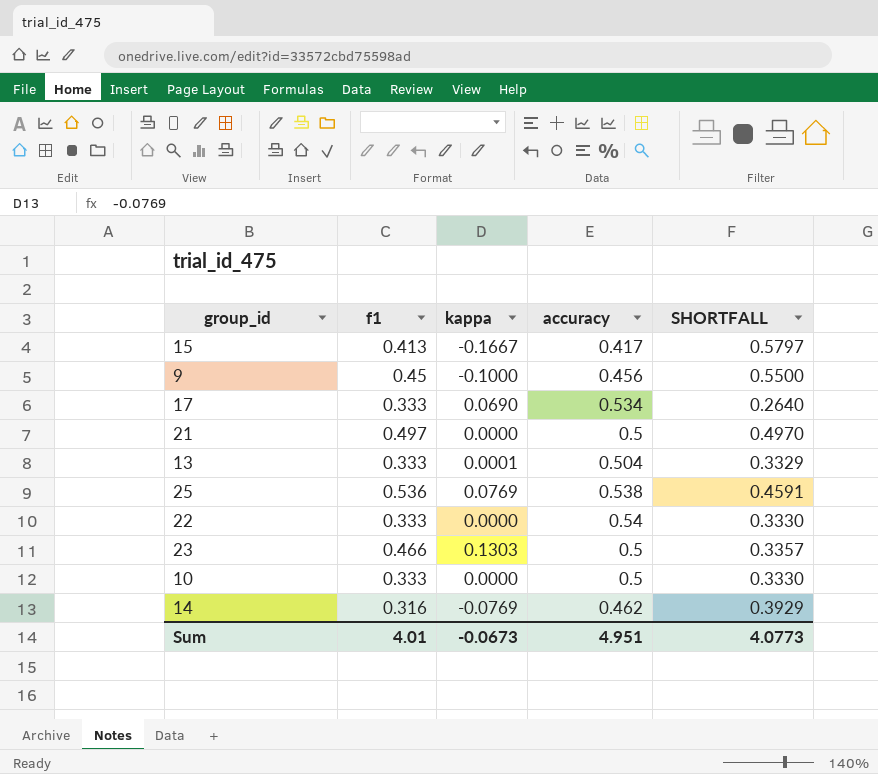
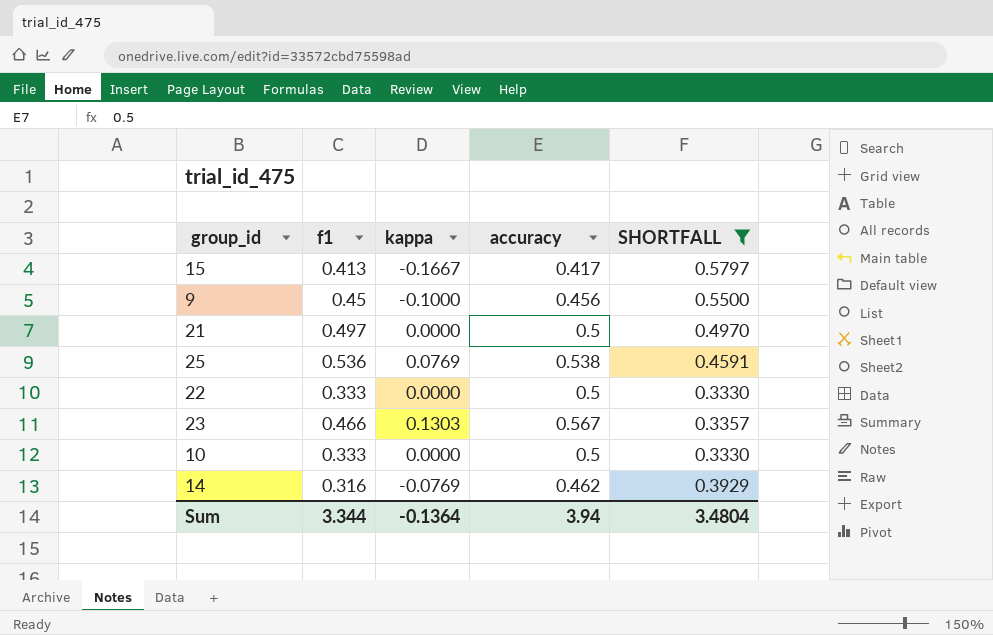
filter: none -> SHORTFALL >= 0.3330
22 | accuracy: 0.54 -> 0.5
23 | accuracy: 0.5 -> 0.567
Sum | f1: 4.01 -> 3.344
Sum | kappa: -0.0673 -> -0.1364
Sum | accuracy: 4.951 -> 3.94
Sum | SHORTFALL: 4.0773 -> 3.4804

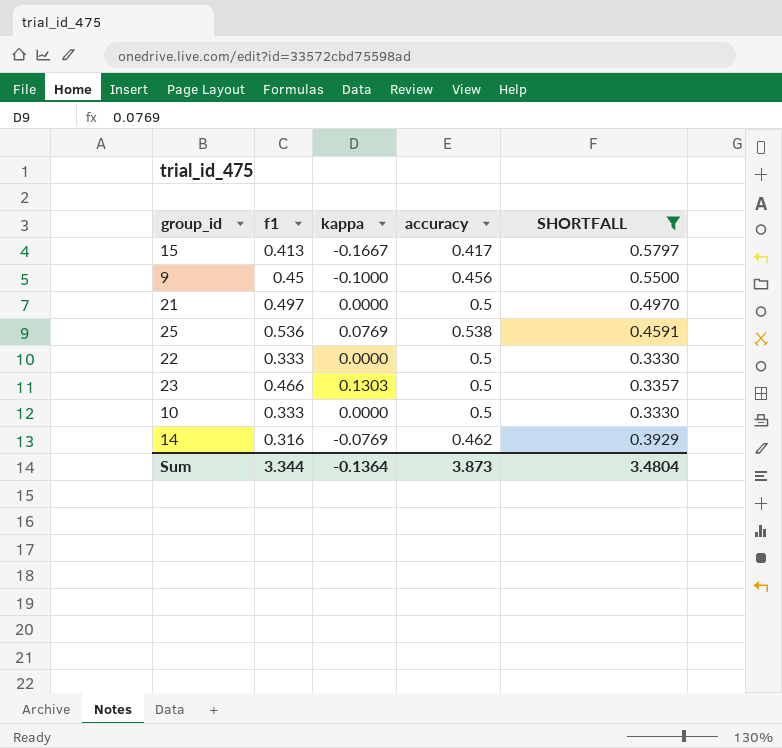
23 | accuracy: 0.567 -> 0.5
Sum | accuracy: 3.94 -> 3.873

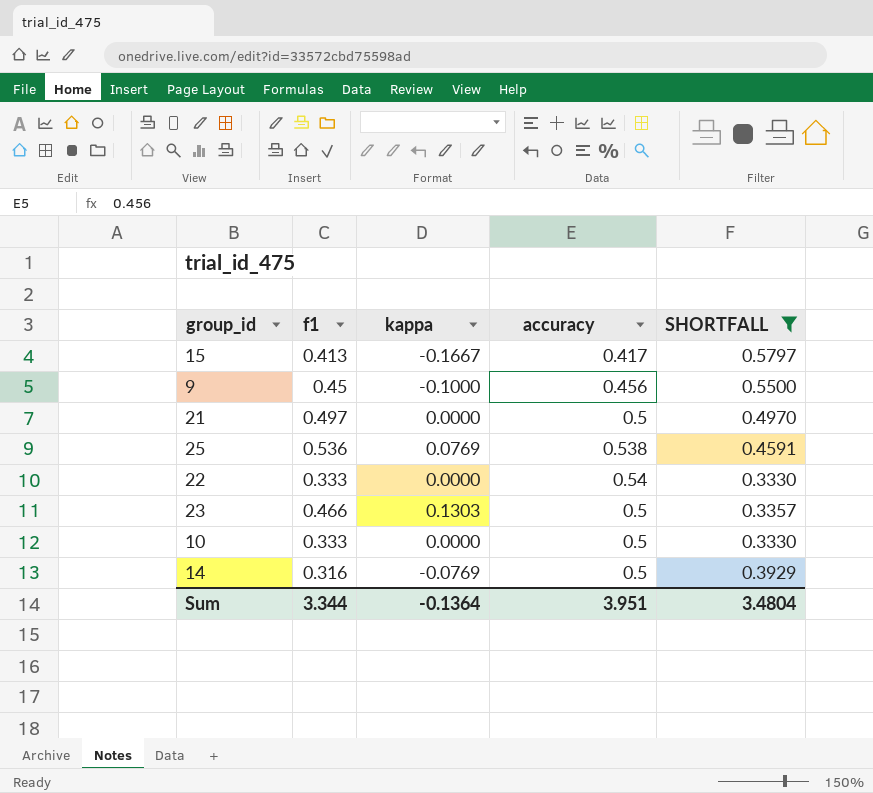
22 | accuracy: 0.5 -> 0.54
14 | accuracy: 0.462 -> 0.5
Sum | accuracy: 3.873 -> 3.951

